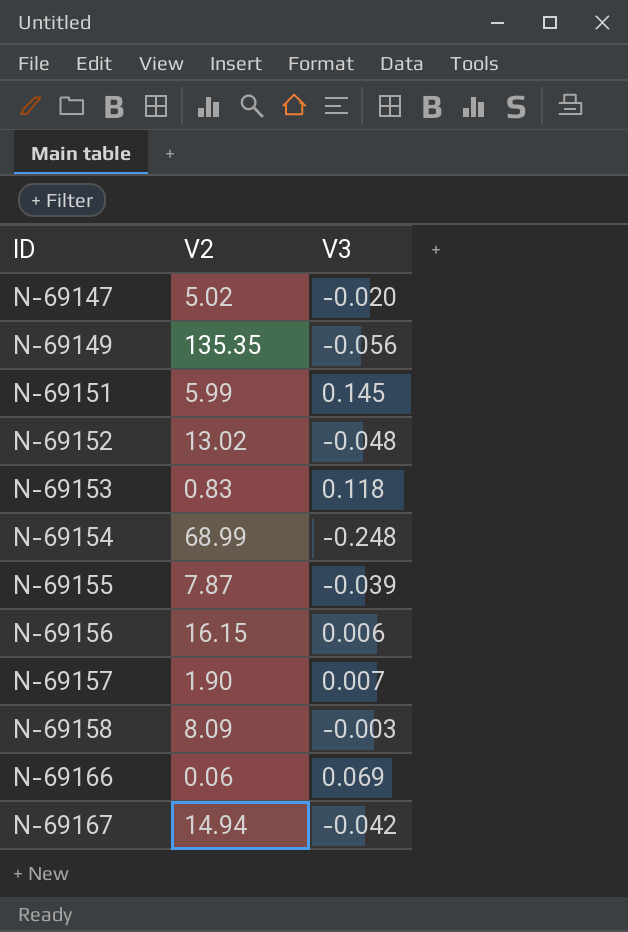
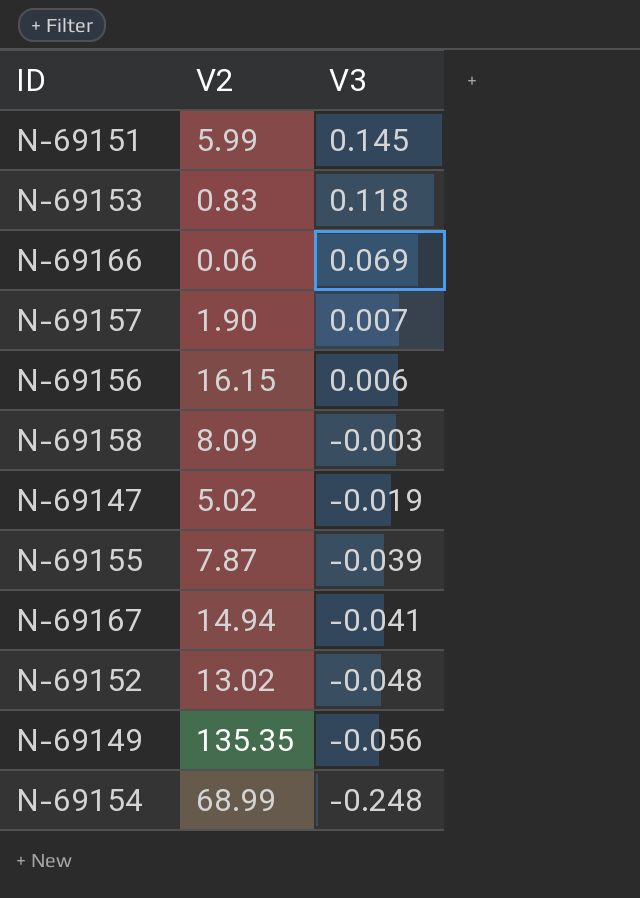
row order: ID ascending -> V3 descending
N-69147 | V3: -0.020 -> -0.019
N-69167 | V3: -0.042 -> -0.041

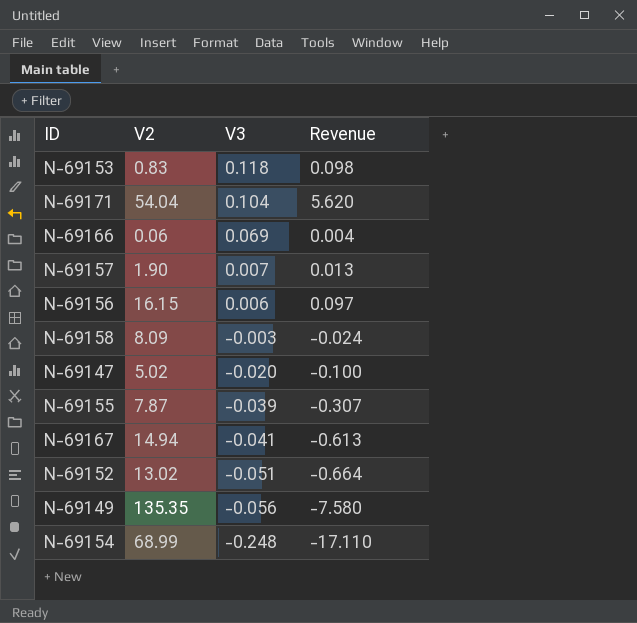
column Revenue | formula: none -> [V2] * [V3]
row N-69151: 5.99 | 0.145 -> none
row N-69171: none -> 54.04 | 0.104 | 5.620
N-69147 | V3: -0.019 -> -0.020
N-69152 | V3: -0.048 -> -0.051

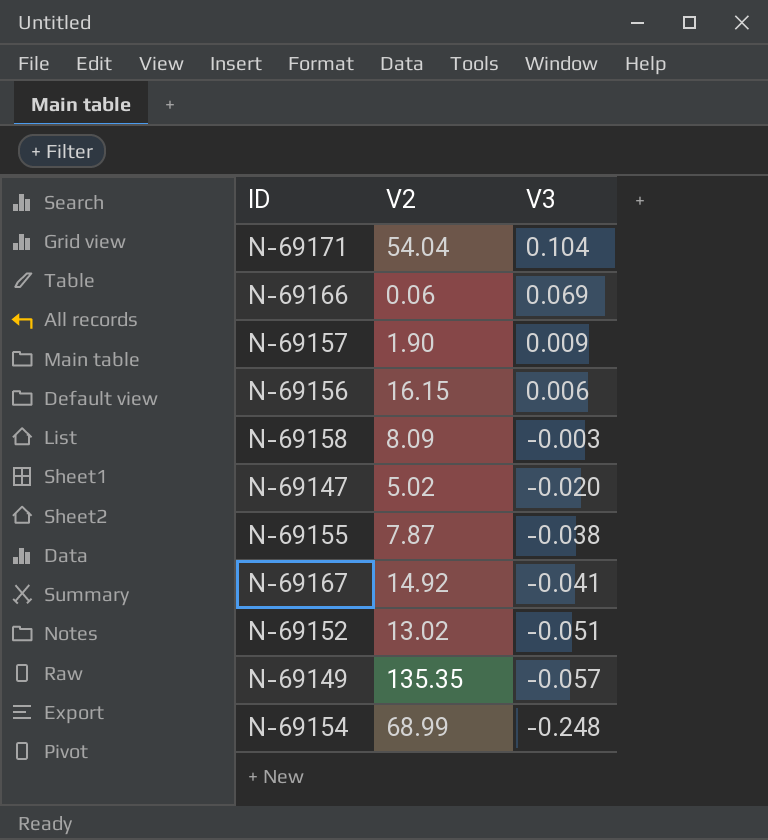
column Revenue | formula: [V2] * [V3] -> none
row N-69153: 0.83 | 0.118 | 0.098 -> none
N-69157 | V3: 0.007 -> 0.009
N-69155 | V3: -0.039 -> -0.038
N-69167 | V2: 14.94 -> 14.92
N-69149 | V3: -0.056 -> -0.057

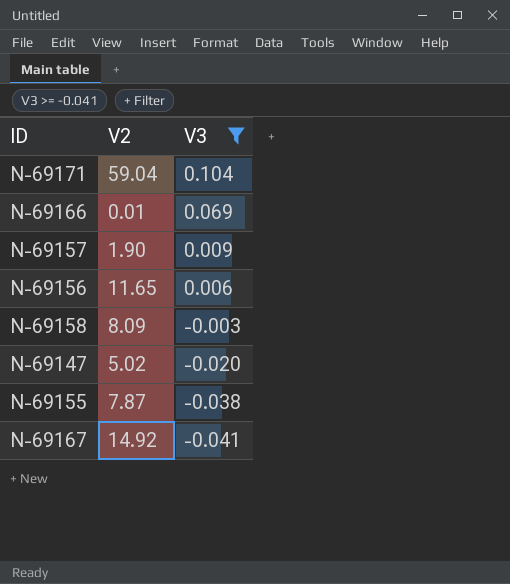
filter: none -> V3 >= -0.041
N-69171 | V2: 54.04 -> 59.04
N-69166 | V2: 0.06 -> 0.01
N-69156 | V2: 16.15 -> 11.65

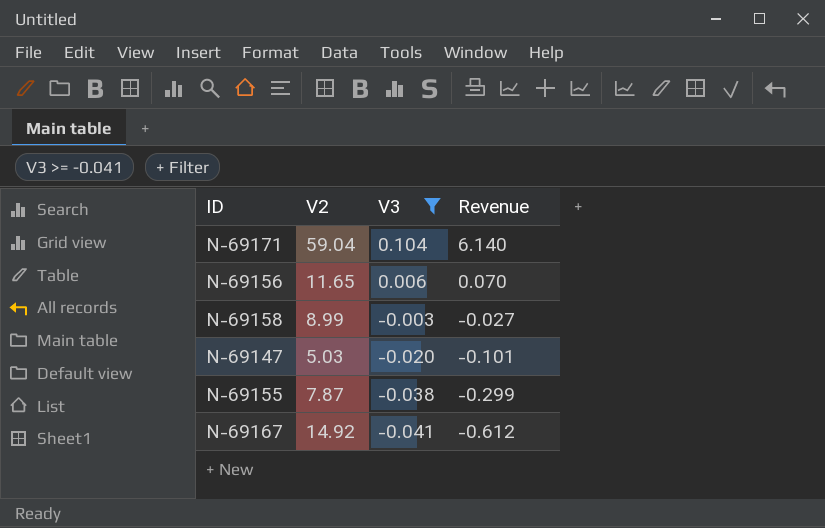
column Revenue | formula: none -> [V2] * [V3]
row N-69166: 0.01 | 0.069 -> none
row N-69157: 1.90 | 0.009 -> none
N-69158 | V2: 8.09 -> 8.99
N-69147 | V2: 5.02 -> 5.03

